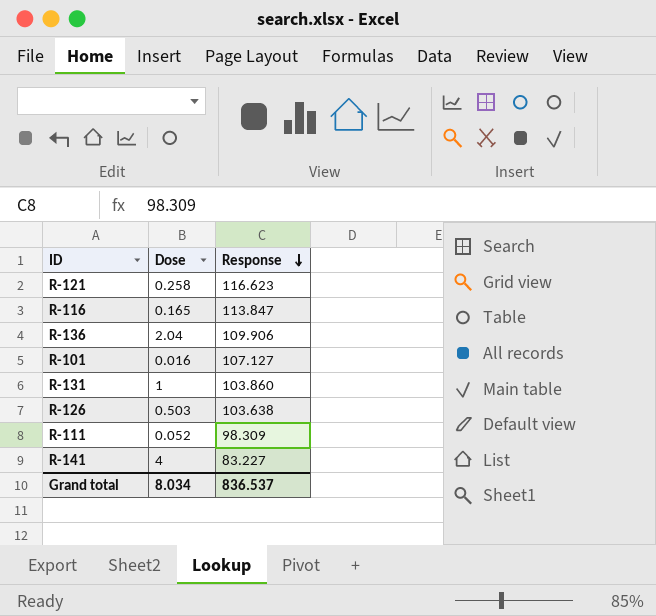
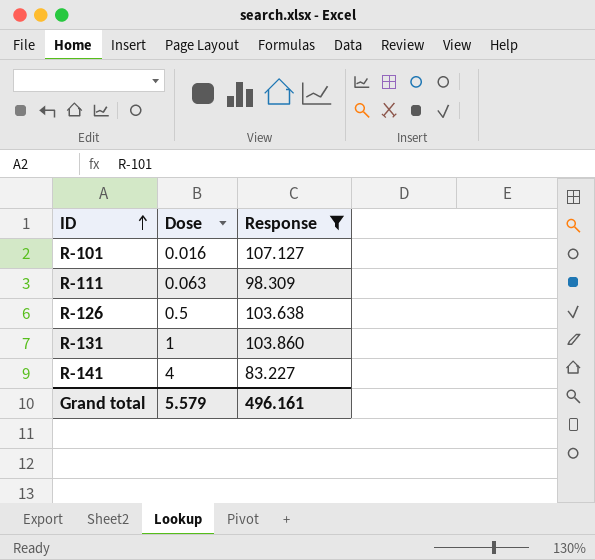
filter: none -> Response <= 107.127
row order: Response descending -> ID ascending
R-111 | Dose: 0.052 -> 0.063
R-126 | Dose: 0.503 -> 0.5
Grand total | Dose: 8.034 -> 5.579
Grand total | Response: 836.537 -> 496.161

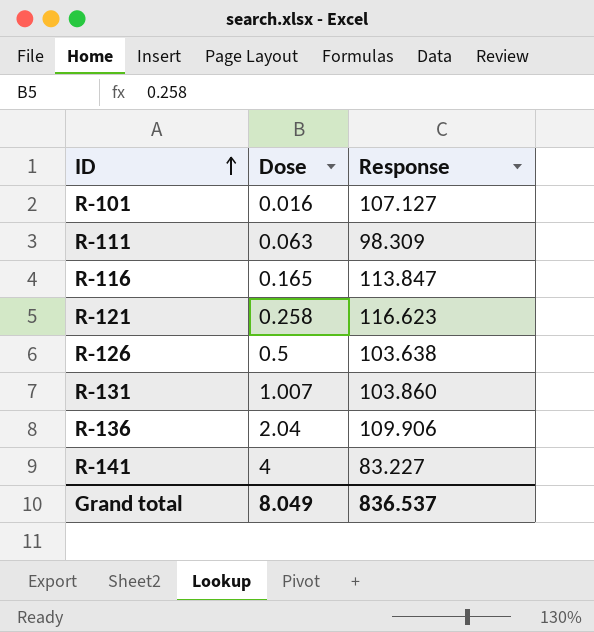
filter: Response <= 107.127 -> none
R-131 | Dose: 1 -> 1.007
Grand total | Dose: 5.579 -> 8.049
Grand total | Response: 496.161 -> 836.537

